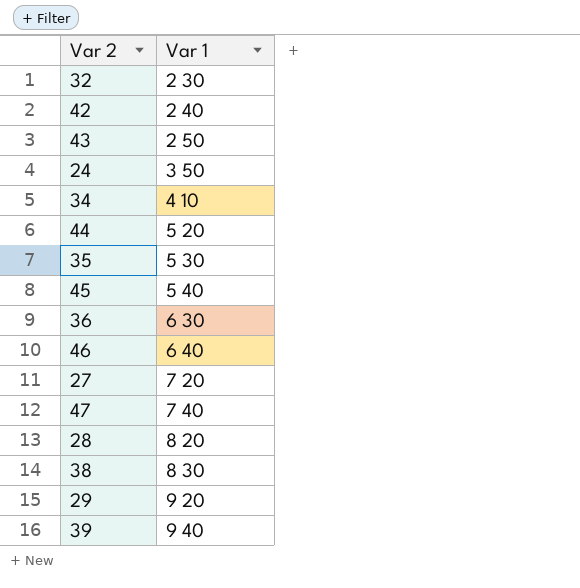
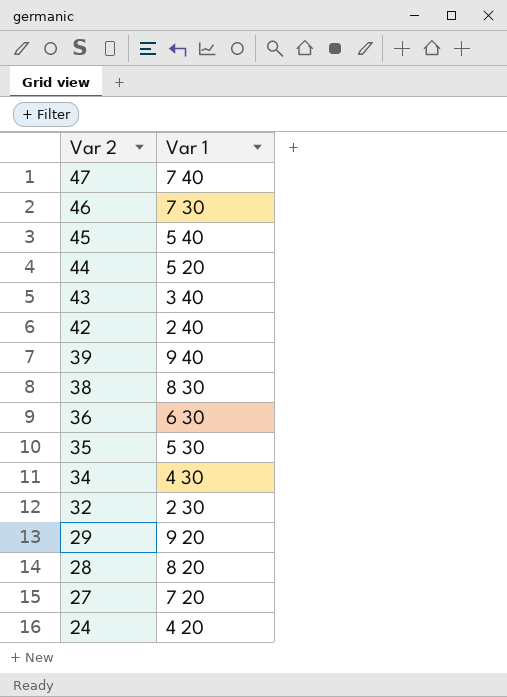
row order: Var 1 ascending -> Var 2 descending
46 | Var 1: 6 40 -> 7 30
43 | Var 1: 2 50 -> 3 40
34 | Var 1: 4 10 -> 4 30
24 | Var 1: 3 50 -> 4 20

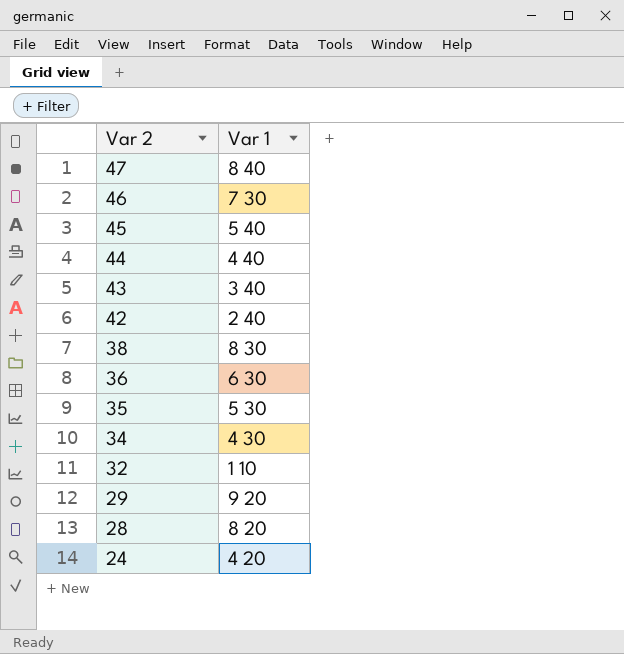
row 39: 9 40 -> none
row 27: 7 20 -> none
47 | Var 1: 7 40 -> 8 40
44 | Var 1: 5 20 -> 4 40
32 | Var 1: 2 30 -> 1 10

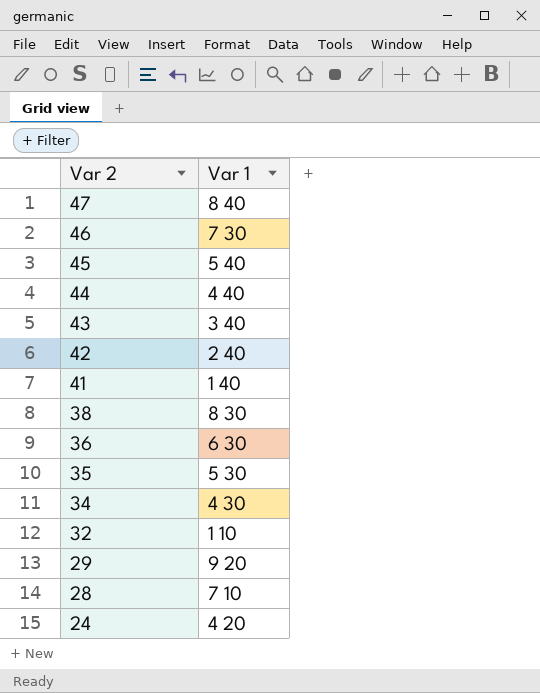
row 41: none -> 1 40
28 | Var 1: 8 20 -> 7 10

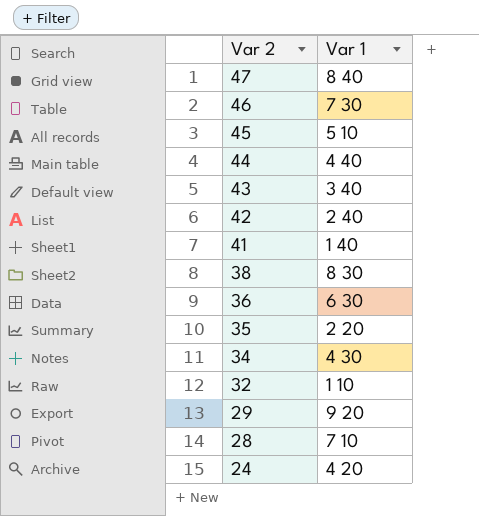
45 | Var 1: 5 40 -> 5 10
35 | Var 1: 5 30 -> 2 20

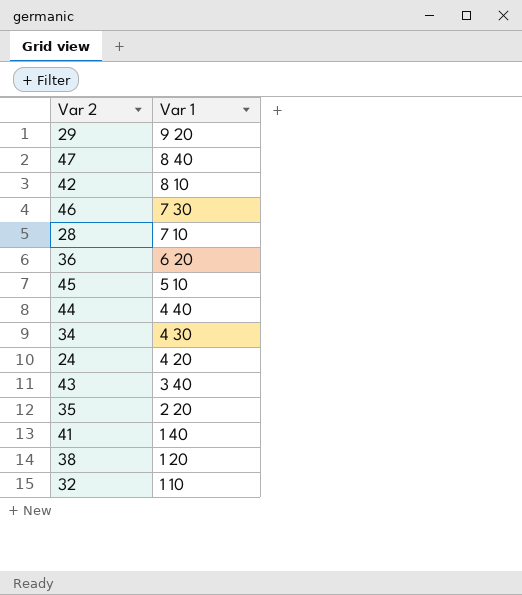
row order: Var 2 descending -> Var 1 descending
42 | Var 1: 2 40 -> 8 10
36 | Var 1: 6 30 -> 6 20
38 | Var 1: 8 30 -> 1 20

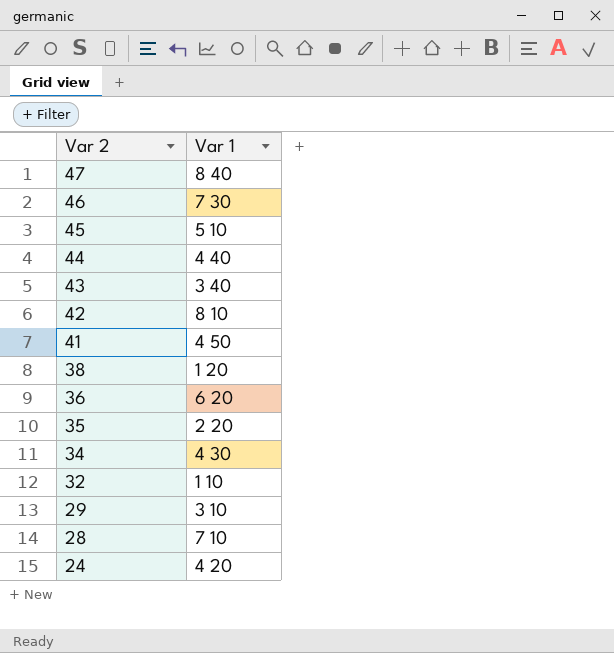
row order: Var 1 descending -> Var 2 descending
41 | Var 1: 1 40 -> 4 50
29 | Var 1: 9 20 -> 3 10

